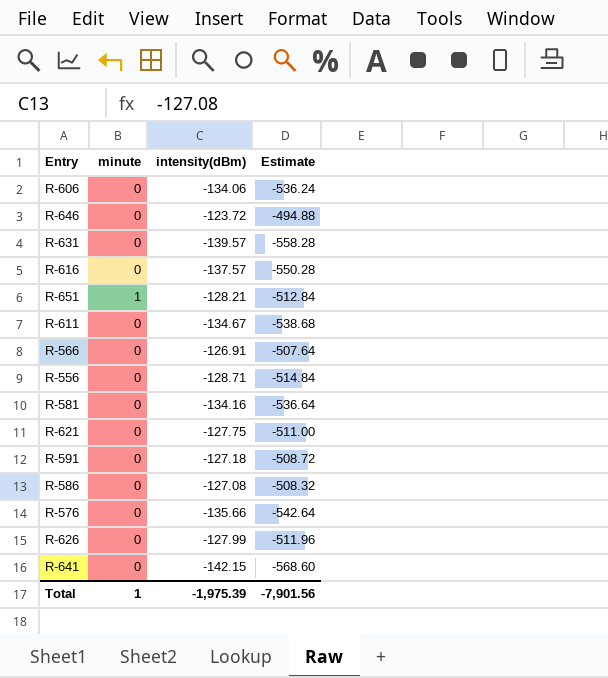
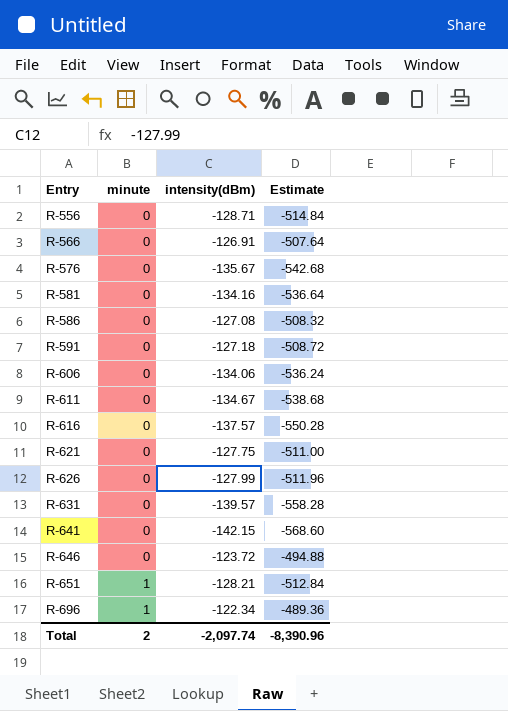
row order: none -> Entry ascending
R-576 | intensity(dBm): -135.66 -> -135.67
R-576 | Estimate: -542.64 -> -542.68
row R-696: none -> 1 | -122.34 | -489.36
Total | minute: 1 -> 2
Total | intensity(dBm): -1,975.39 -> -2,097.74
Total | Estimate: -7,901.56 -> -8,390.96

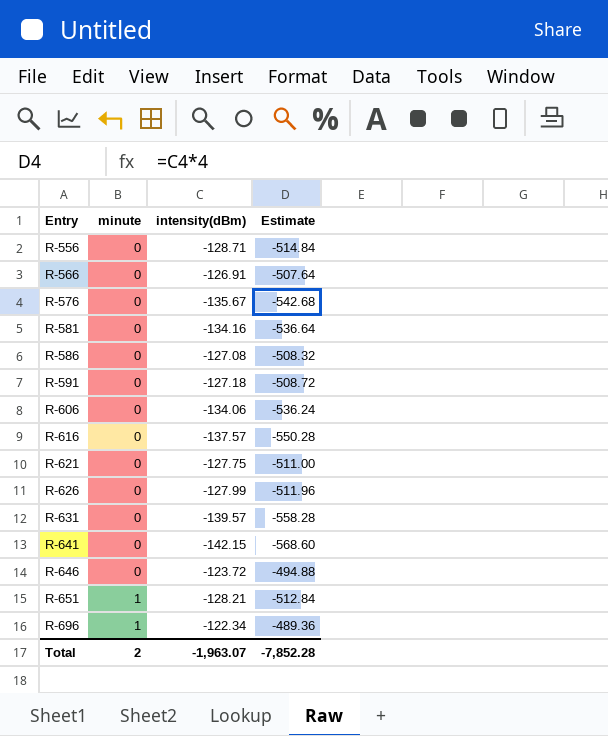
row R-611: 0 | -134.67 | -538.68 -> none
Total | intensity(dBm): -2,097.74 -> -1,963.07
Total | Estimate: -8,390.96 -> -7,852.28

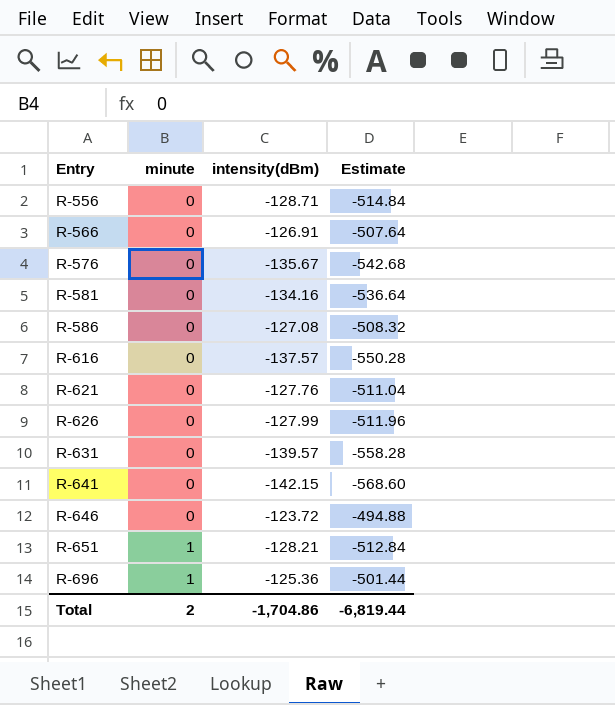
row R-591: 0 | -127.18 | -508.72 -> none
row R-606: 0 | -134.06 | -536.24 -> none
R-621 | intensity(dBm): -127.75 -> -127.76
R-621 | Estimate: -511.00 -> -511.04
R-696 | intensity(dBm): -122.34 -> -125.36
R-696 | Estimate: -489.36 -> -501.44
Total | intensity(dBm): -1,963.07 -> -1,704.86
Total | Estimate: -7,852.28 -> -6,819.44

